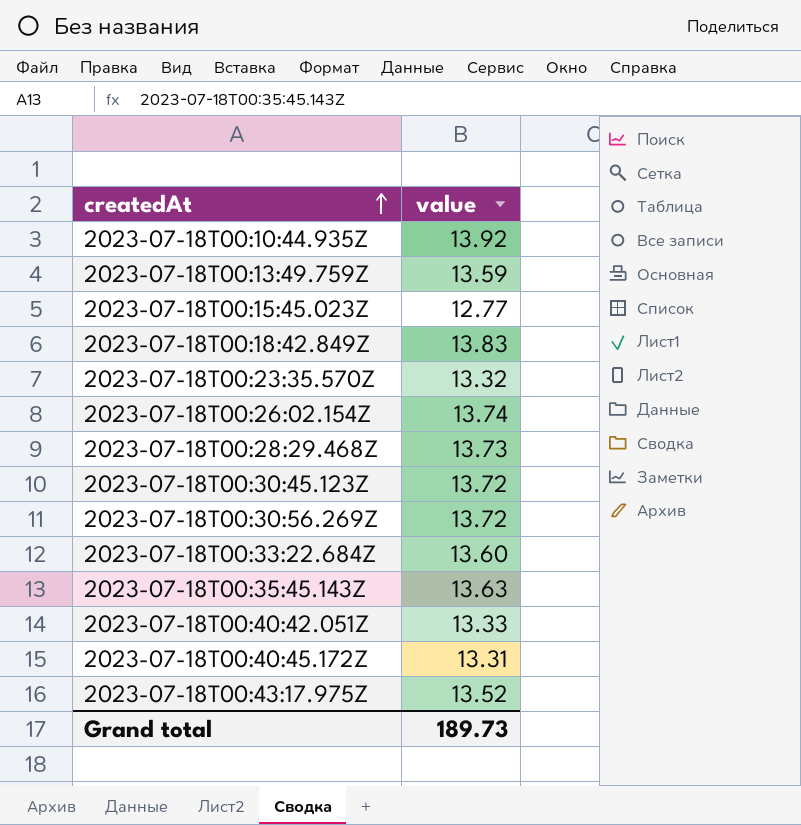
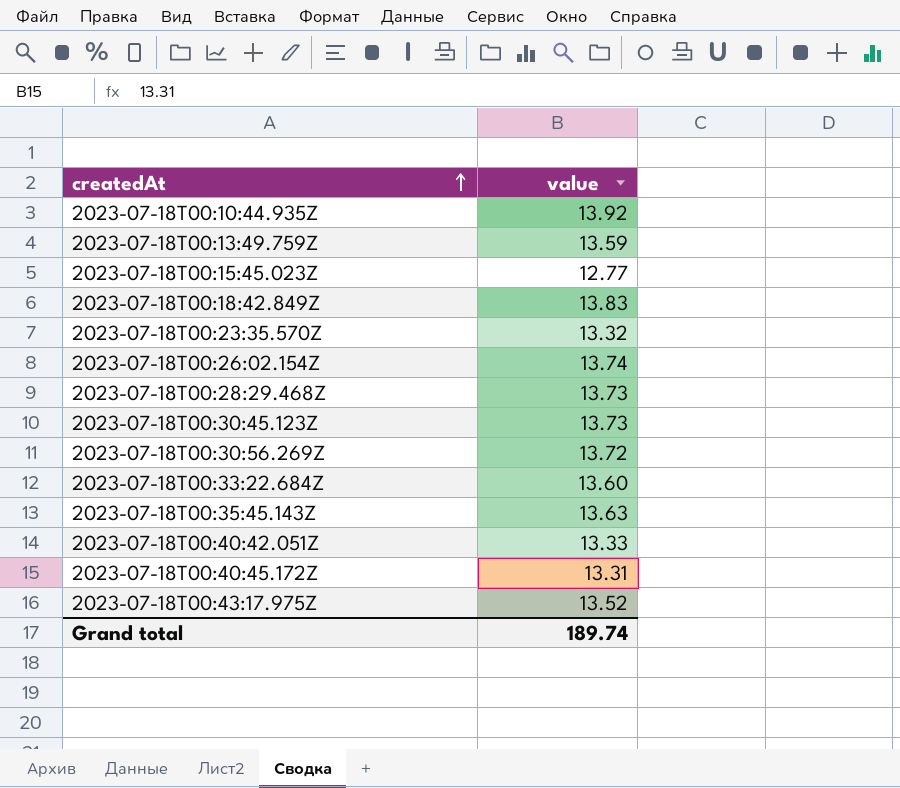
2023-07-18T00:30:45.123Z | value: 13.72 -> 13.73
Grand total | value: 189.73 -> 189.74

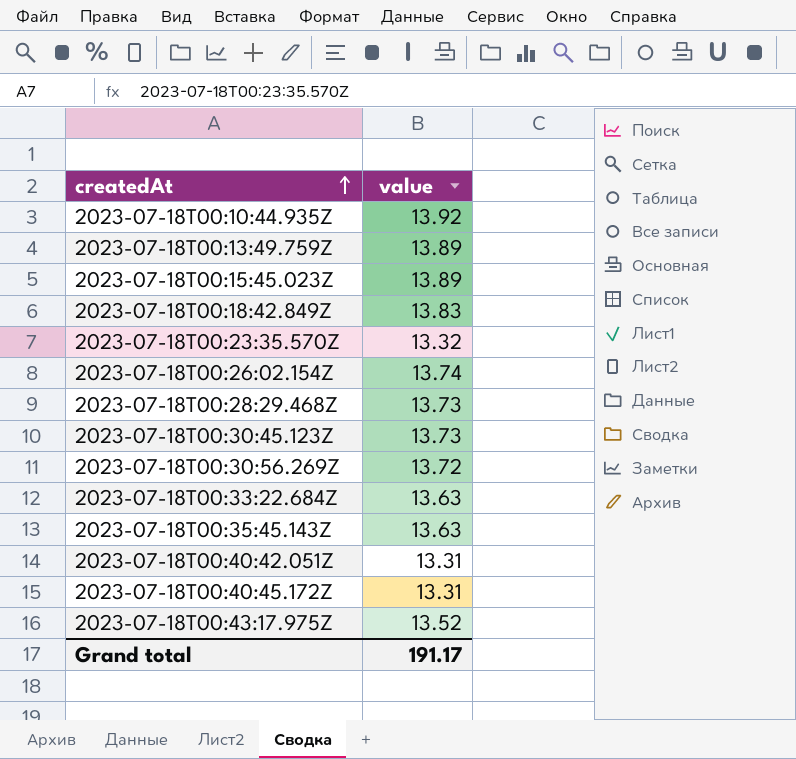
2023-07-18T00:13:49.759Z | value: 13.59 -> 13.89
2023-07-18T00:15:45.023Z | value: 12.77 -> 13.89
2023-07-18T00:33:22.684Z | value: 13.60 -> 13.63
2023-07-18T00:40:42.051Z | value: 13.33 -> 13.31
Grand total | value: 189.74 -> 191.17

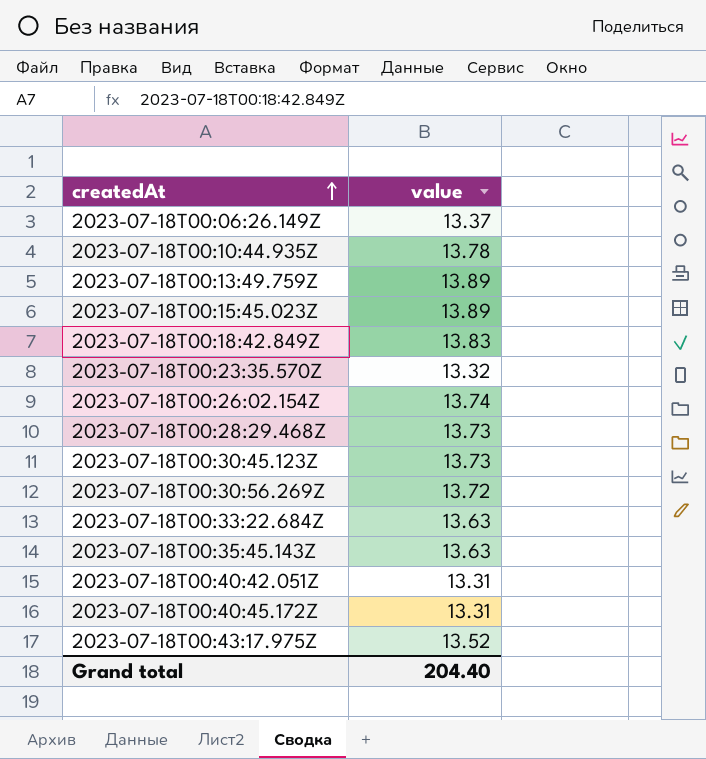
row 2023-07-18T00:06:26.149Z: none -> 13.37
2023-07-18T00:10:44.935Z | value: 13.92 -> 13.78
Grand total | value: 191.17 -> 204.40

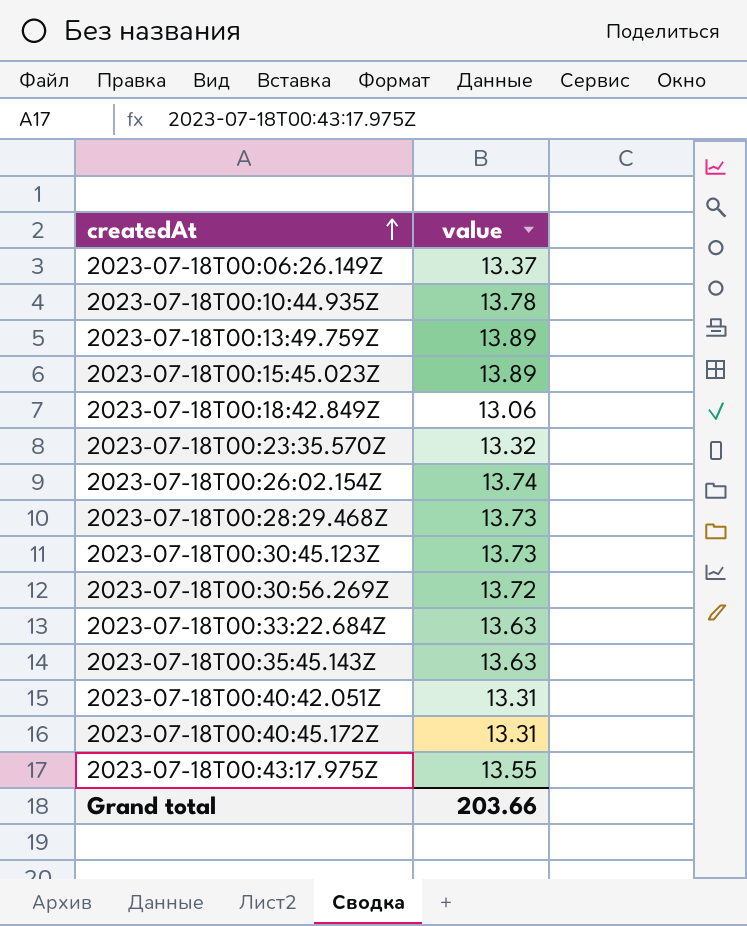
2023-07-18T00:18:42.849Z | value: 13.83 -> 13.06
2023-07-18T00:43:17.975Z | value: 13.52 -> 13.55
Grand total | value: 204.40 -> 203.66

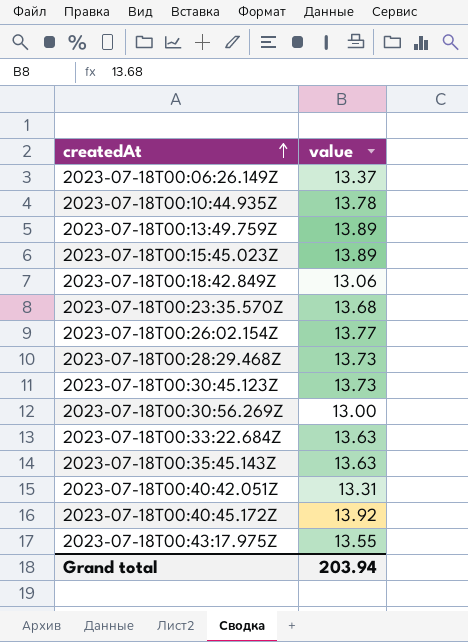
2023-07-18T00:23:35.570Z | value: 13.32 -> 13.68
2023-07-18T00:26:02.154Z | value: 13.74 -> 13.77
2023-07-18T00:30:56.269Z | value: 13.72 -> 13.00
2023-07-18T00:40:45.172Z | value: 13.31 -> 13.92
Grand total | value: 203.66 -> 203.94

